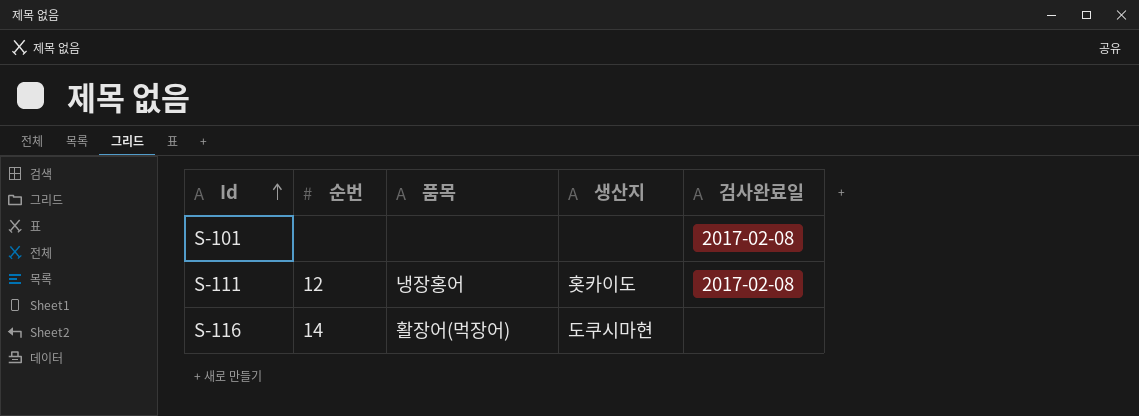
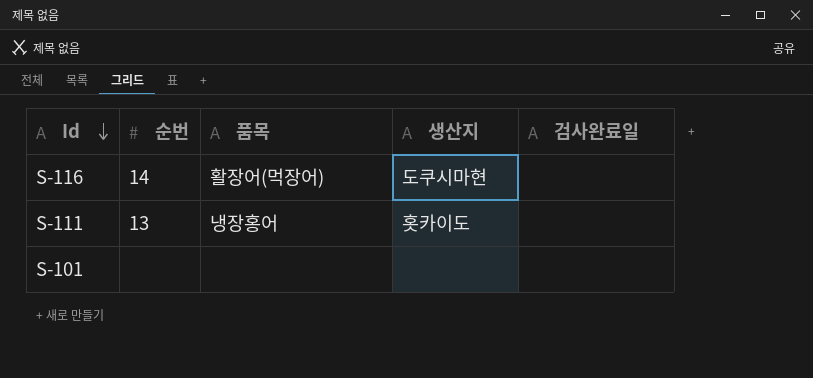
row order: Id ascending -> Id descending
S-111 | 순번: 12 -> 13
S-111 | 검사완료일: 2017-02-08 -> none
S-101 | 검사완료일: 2017-02-08 -> none

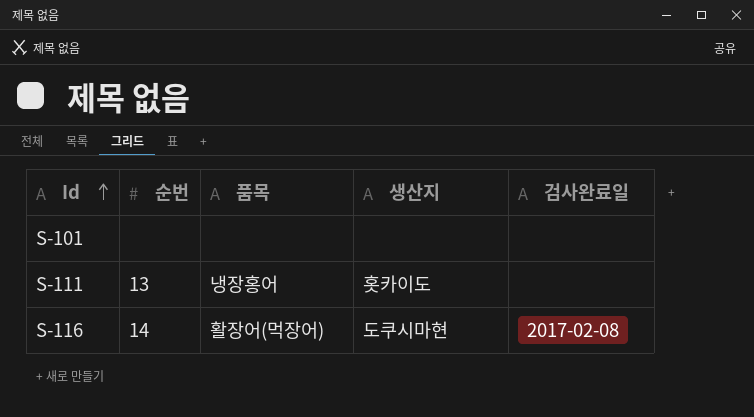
row order: Id descending -> Id ascending
S-116 | 검사완료일: none -> 2017-02-08

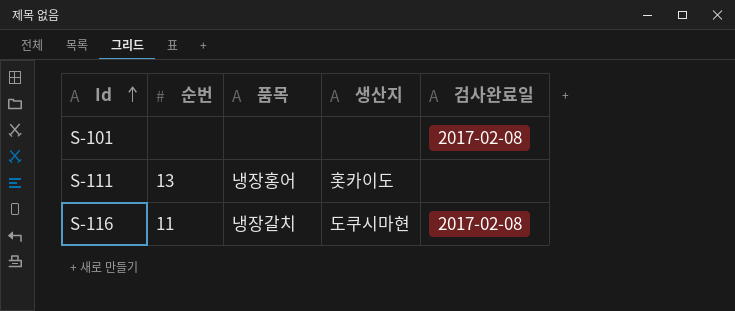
S-101 | 검사완료일: none -> 2017-02-08
S-116 | 순번: 14 -> 11
S-116 | 품목: 활장어(먹장어) -> 냉장갈치

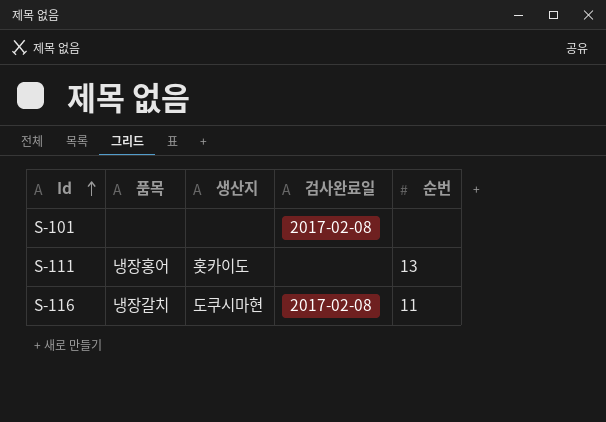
column 순번 | position: 2 -> 5

